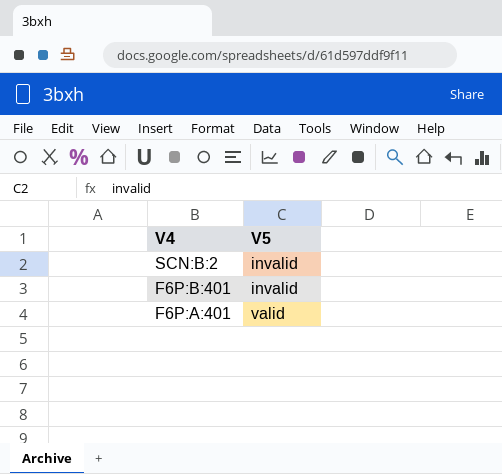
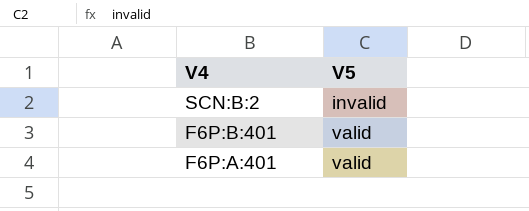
F6P:B:401 | V5: invalid -> valid

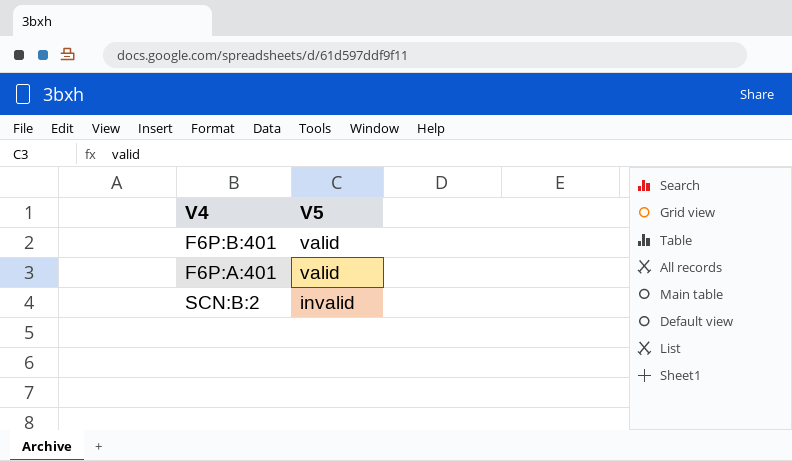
row order: V4 descending -> V5 descending

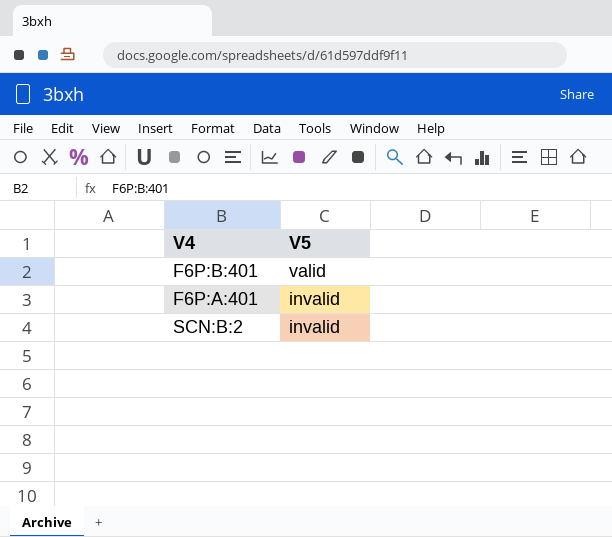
F6P:A:401 | V5: valid -> invalid

